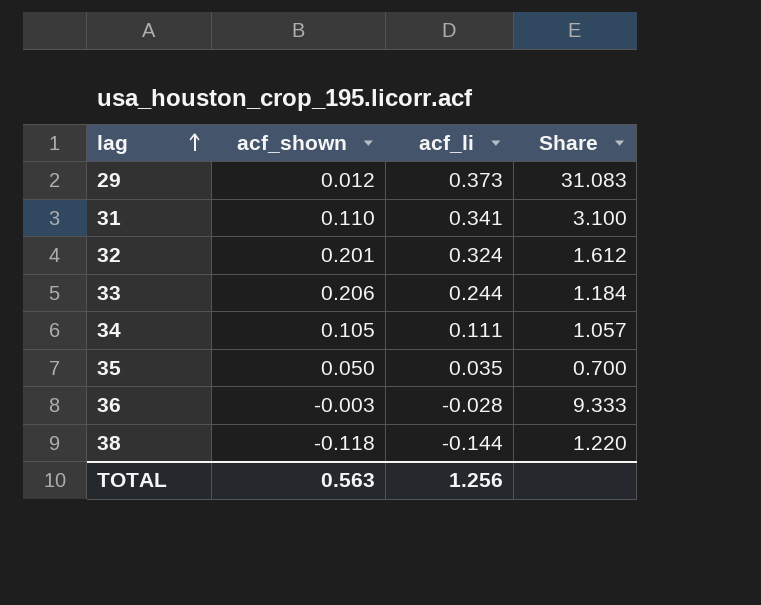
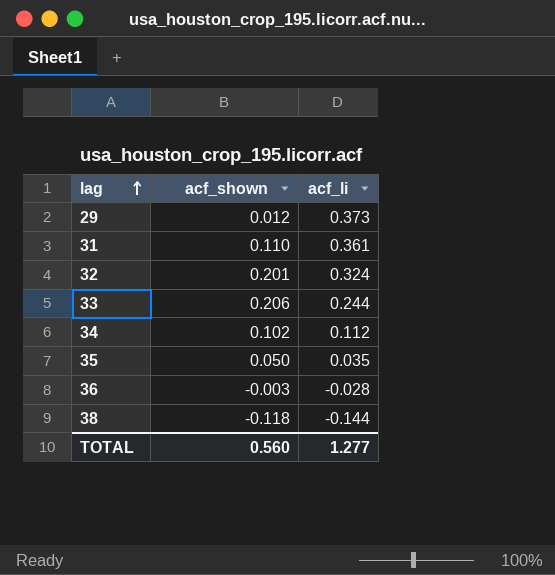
column Share | formula: [acf_li] / [acf_shown] -> none
31 | acf_li: 0.341 -> 0.361
34 | acf_shown: 0.105 -> 0.102
34 | acf_li: 0.111 -> 0.112
TOTAL | acf_shown: 0.563 -> 0.560
TOTAL | acf_li: 1.256 -> 1.277

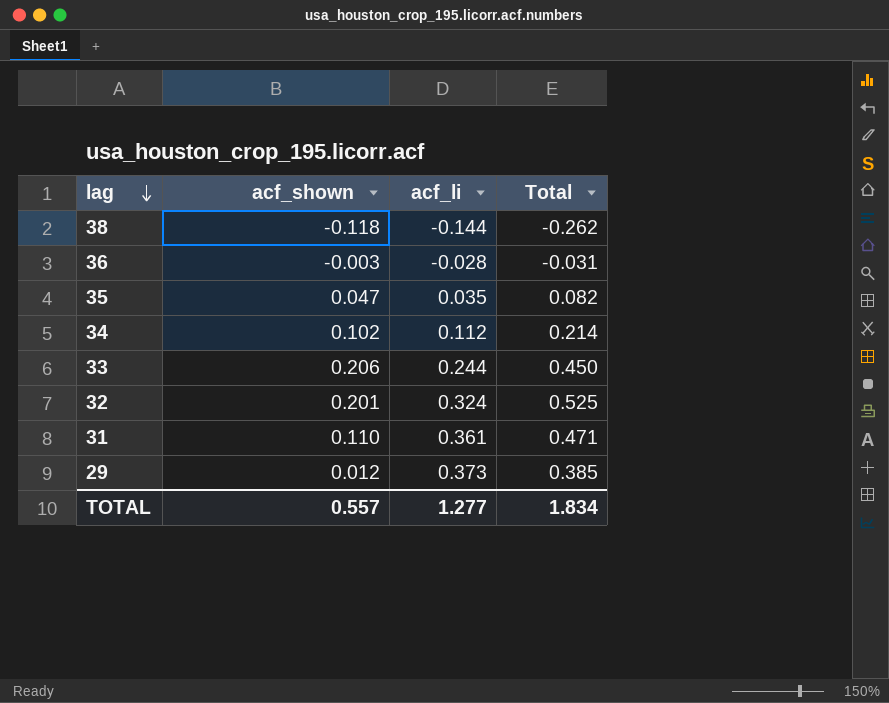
row order: lag ascending -> lag descending
column Total | formula: none -> [acf_shown] + [acf_li]
35 | acf_shown: 0.050 -> 0.047
TOTAL | acf_shown: 0.560 -> 0.557

